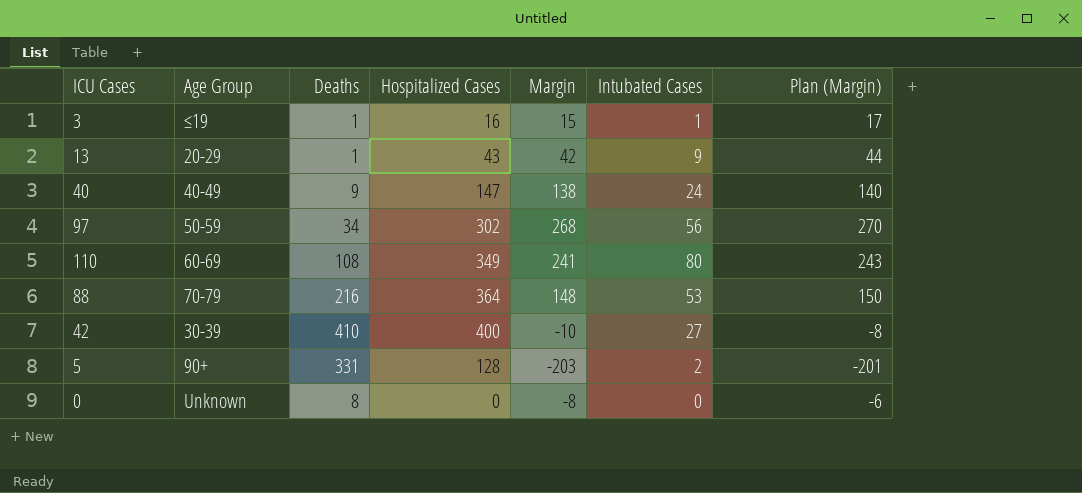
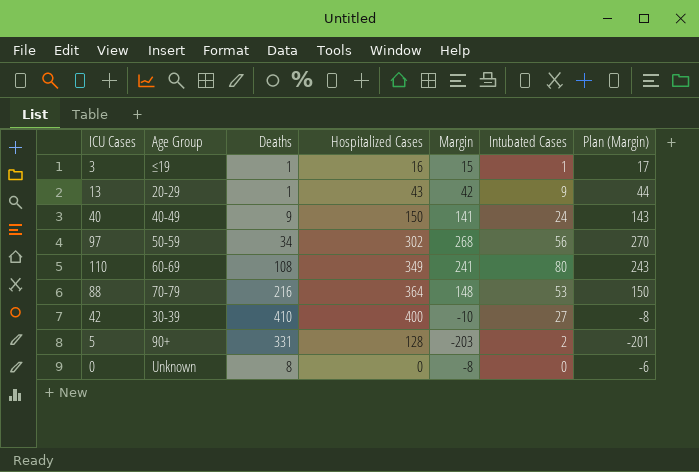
40 | Hospitalized Cases: 147 -> 150
40 | Margin: 138 -> 141
40 | Plan (Margin): 140 -> 143

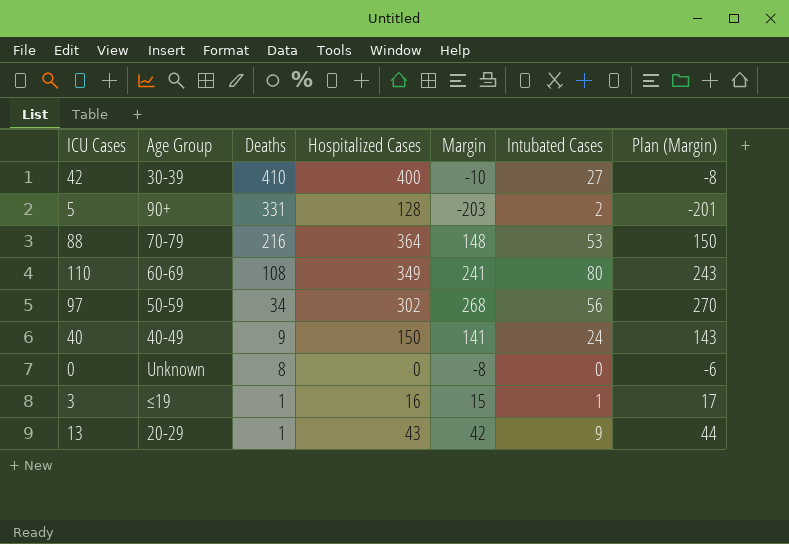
row order: none -> Deaths descending

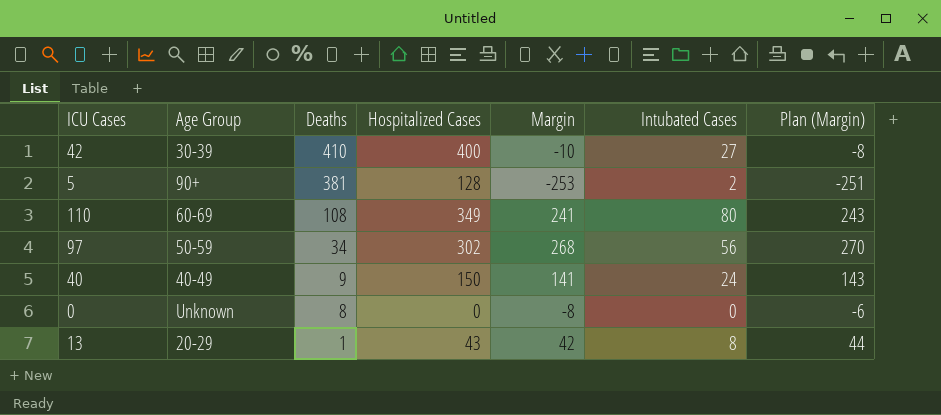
row 88: 70-79 | 216 | 364 | 148 | 53 | 150 -> none
row 3: ≤19 | 1 | 16 | 15 | 1 | 17 -> none
5 | Deaths: 331 -> 381
5 | Margin: -203 -> -253
5 | Plan (Margin): -201 -> -251
13 | Intubated Cases: 9 -> 8

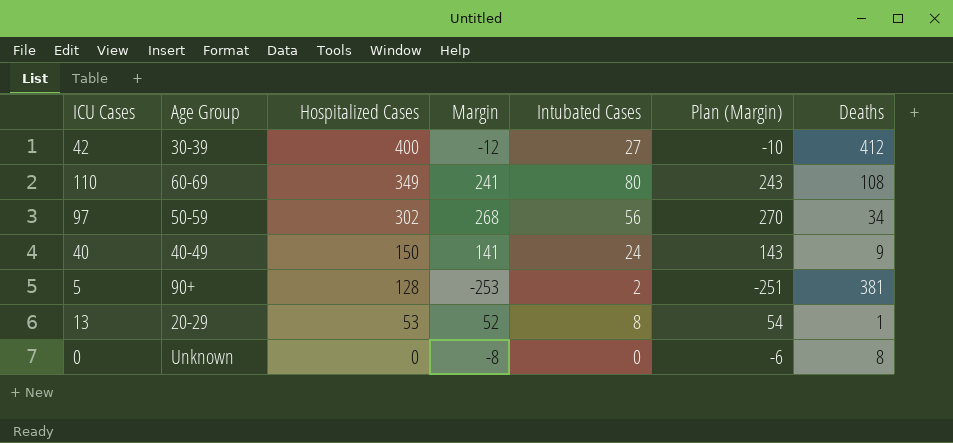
row order: Deaths descending -> Hospitalized Cases descending
column Deaths | position: 3 -> 7
42 | Margin: -10 -> -12
42 | Plan (Margin): -8 -> -10
42 | Deaths: 410 -> 412
13 | Hospitalized Cases: 43 -> 53
13 | Margin: 42 -> 52
13 | Plan (Margin): 44 -> 54

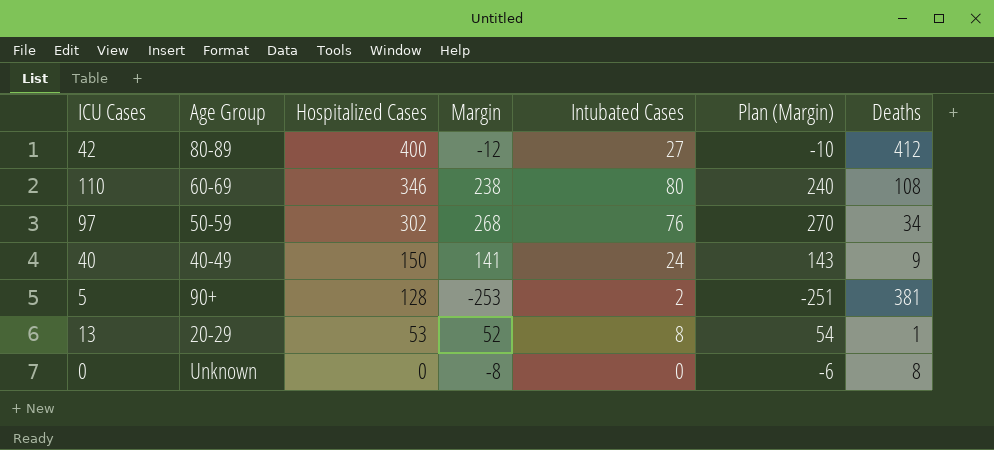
42 | Age Group: 30-39 -> 80-89
110 | Hospitalized Cases: 349 -> 346
110 | Margin: 241 -> 238
110 | Plan (Margin): 243 -> 240
97 | Intubated Cases: 56 -> 76

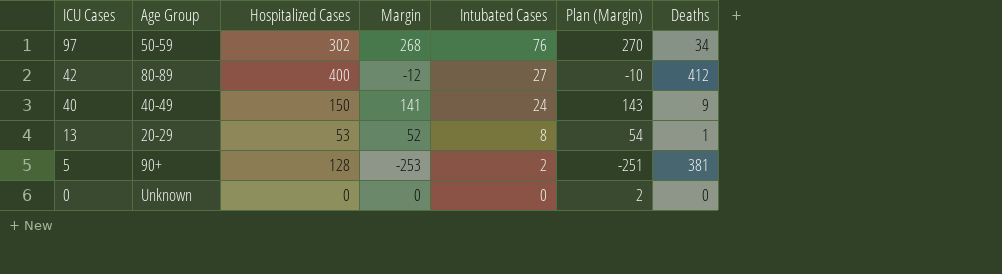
row order: Hospitalized Cases descending -> ICU Cases descending
row 110: 60-69 | 346 | 238 | 80 | 240 | 108 -> none
0 | Margin: -8 -> 0
0 | Plan (Margin): -6 -> 2
0 | Deaths: 8 -> 0

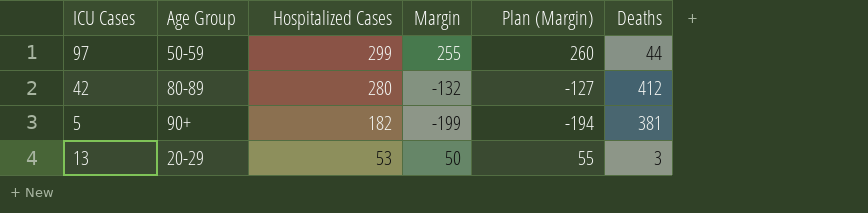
row order: ICU Cases descending -> Hospitalized Cases descending
column Intubated Cases | position: 5 -> none
column Plan (Margin) | formula: [Margin] + 2 -> [Margin] + 5
row 40: 40-49 | 150 | 141 | 24 | 143 | 9 -> none
row 0: Unknown | 0 | 0 | 0 | 2 | 0 -> none
97 | Hospitalized Cases: 302 -> 299
97 | Margin: 268 -> 255
97 | Deaths: 34 -> 44
42 | Hospitalized Cases: 400 -> 280
42 | Margin: -12 -> -132
5 | Hospitalized Cases: 128 -> 182
5 | Margin: -253 -> -199
13 | Margin: 52 -> 50
13 | Deaths: 1 -> 3

